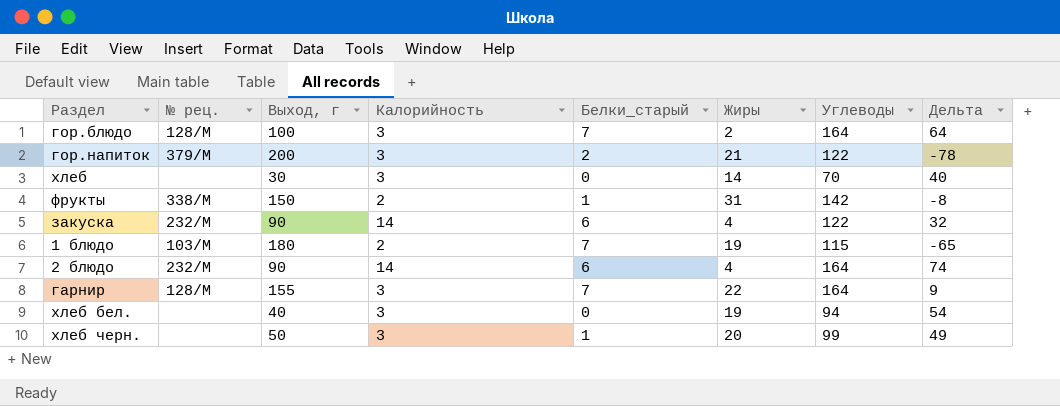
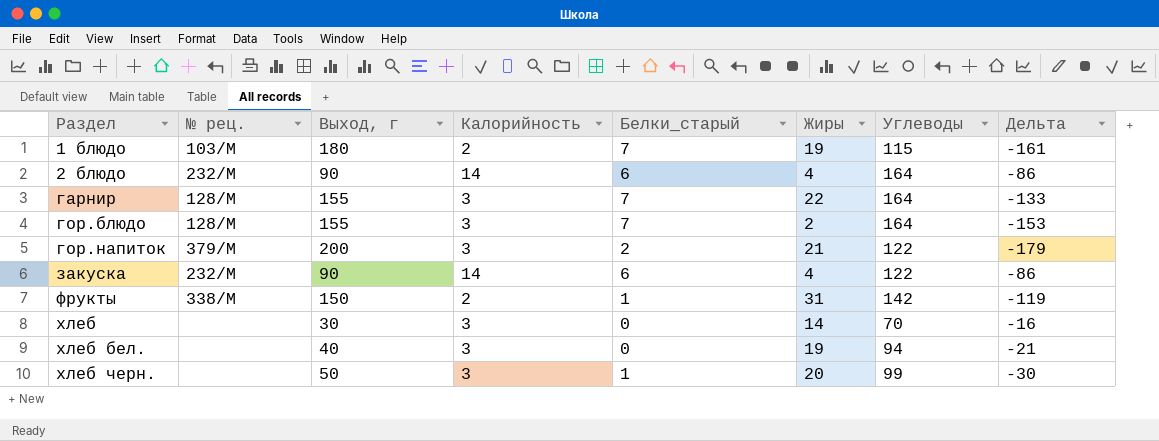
row order: none -> Раздел ascending
column Дельта | formula: [Углеводы] - [Выход, г] -> [Жиры] - [Выход, г]
гор.блюдо | Выход, г: 100 -> 155

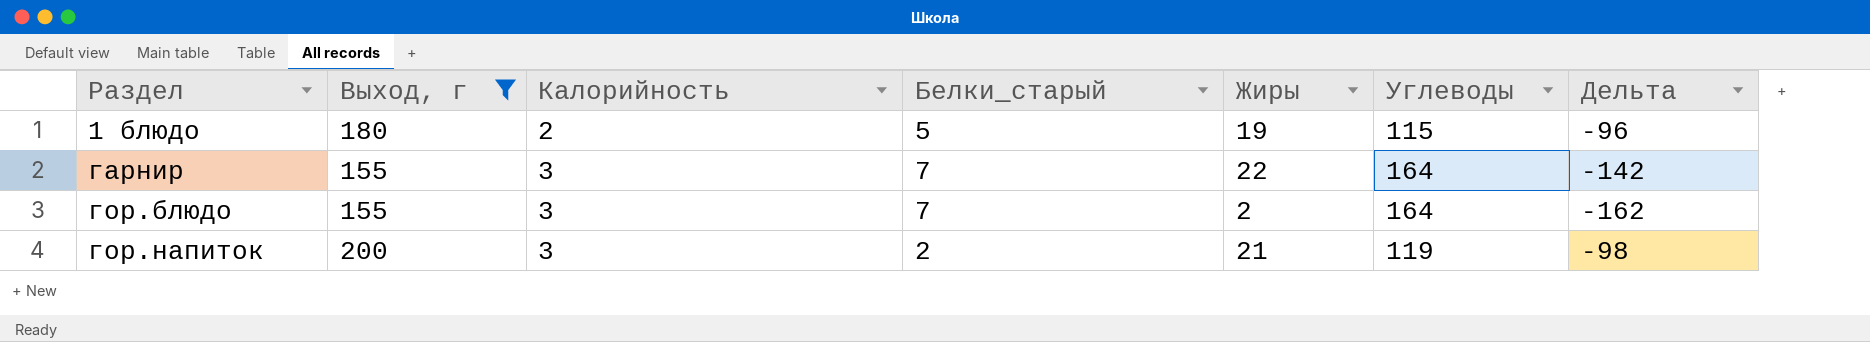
filter: none -> Выход, г >= 155
column № рец. | position: 2 -> none
column Дельта | formula: [Жиры] - [Выход, г] -> [Жиры] - [Углеводы]
1 блюдо | Белки_старый: 7 -> 5
гор.напиток | Углеводы: 122 -> 119

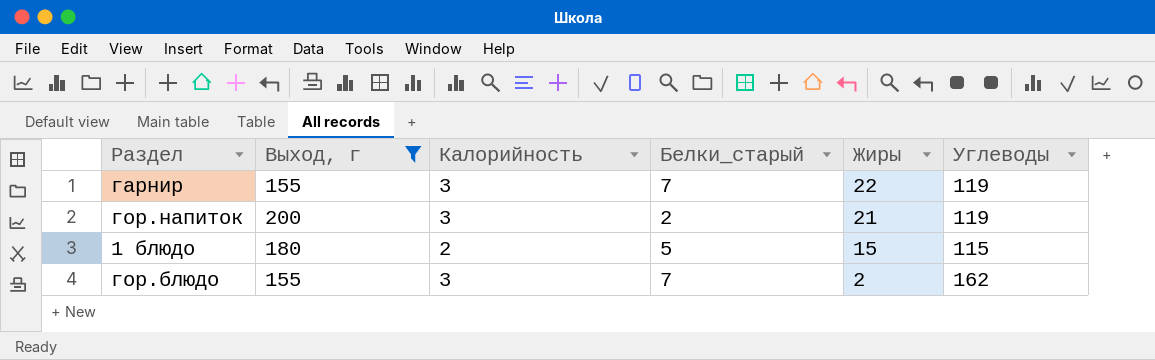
row order: Раздел ascending -> Жиры descending
column Дельта | formula: [Жиры] - [Углеводы] -> none
гарнир | Углеводы: 164 -> 119
1 блюдо | Жиры: 19 -> 15
гор.блюдо | Углеводы: 164 -> 162

